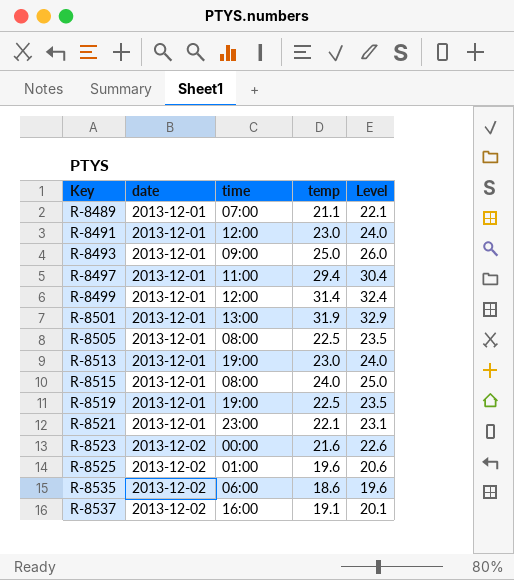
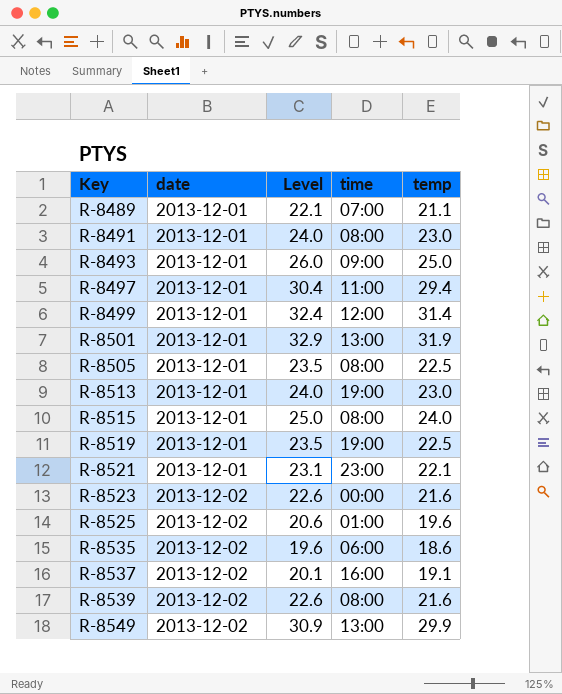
column Level | position: 5 -> 3
R-8491 | time: 12:00 -> 08:00
row R-8539: none -> 2013-12-02 | 22.6 | 08:00 | 21.6
row R-8549: none -> 2013-12-02 | 30.9 | 13:00 | 29.9

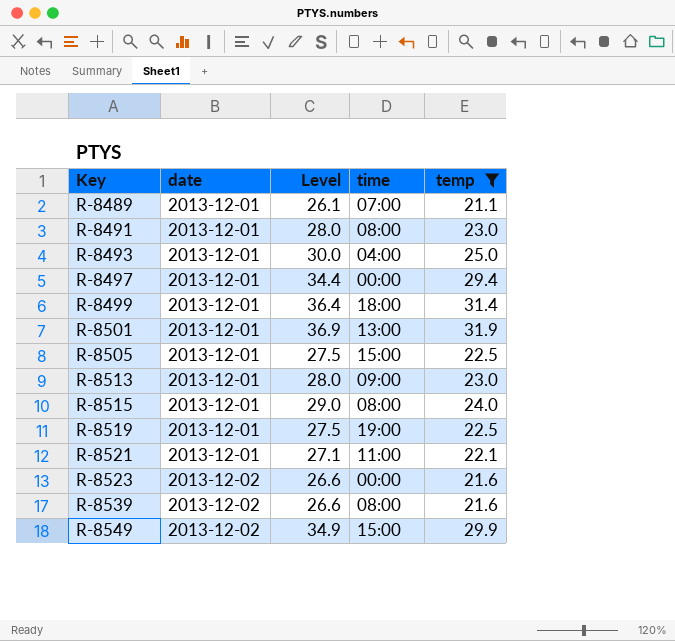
filter: none -> temp >= 21.1
column Level | formula: [temp] + 1 -> [temp] + 5
R-8493 | time: 09:00 -> 04:00
R-8497 | time: 11:00 -> 00:00
R-8499 | time: 12:00 -> 18:00
R-8505 | time: 08:00 -> 15:00
R-8513 | time: 19:00 -> 09:00
R-8521 | time: 23:00 -> 11:00
R-8549 | time: 13:00 -> 15:00

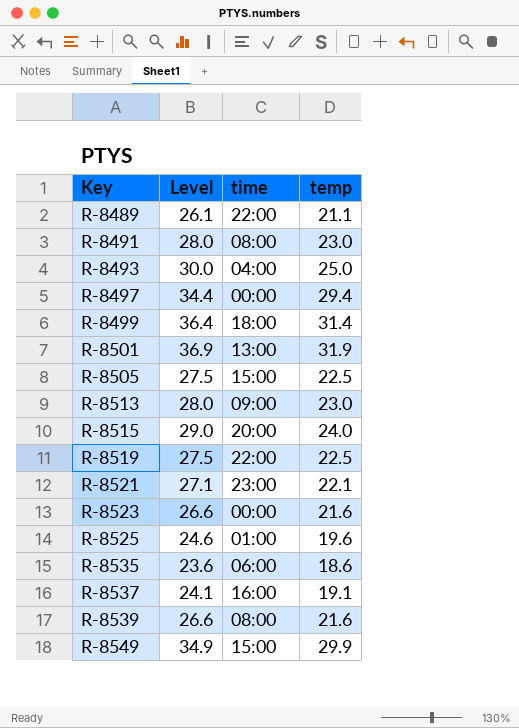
filter: temp >= 21.1 -> none
column date | position: 2 -> none
R-8489 | time: 07:00 -> 22:00
R-8515 | time: 08:00 -> 20:00
R-8519 | time: 19:00 -> 22:00
R-8521 | time: 11:00 -> 23:00

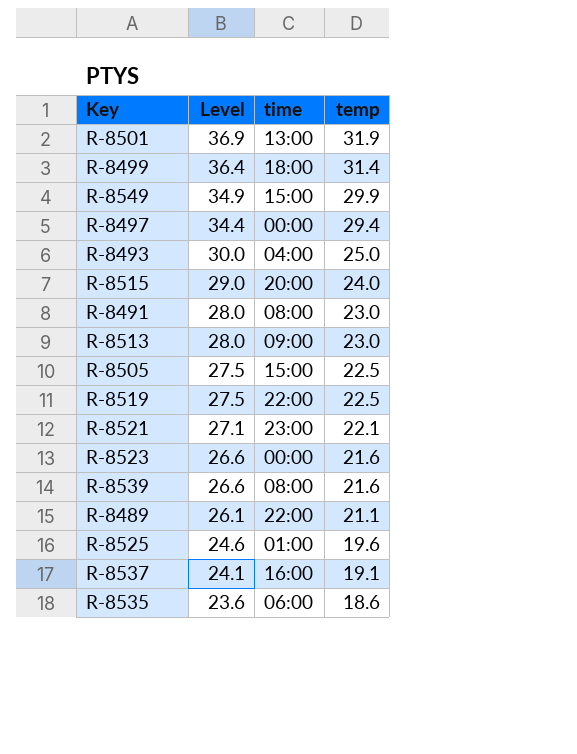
row order: Key ascending -> Level descending

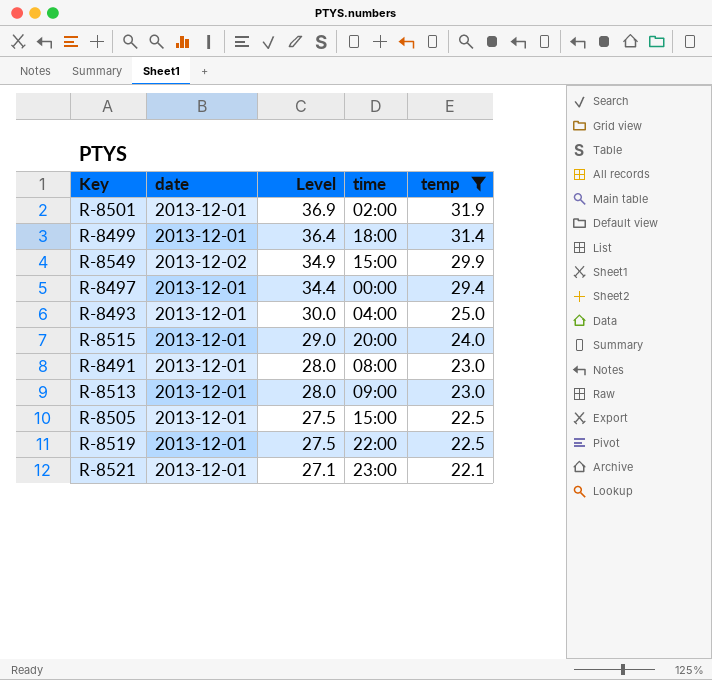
filter: none -> temp >= 22.1
column date | position: none -> 2
R-8501 | time: 13:00 -> 02:00

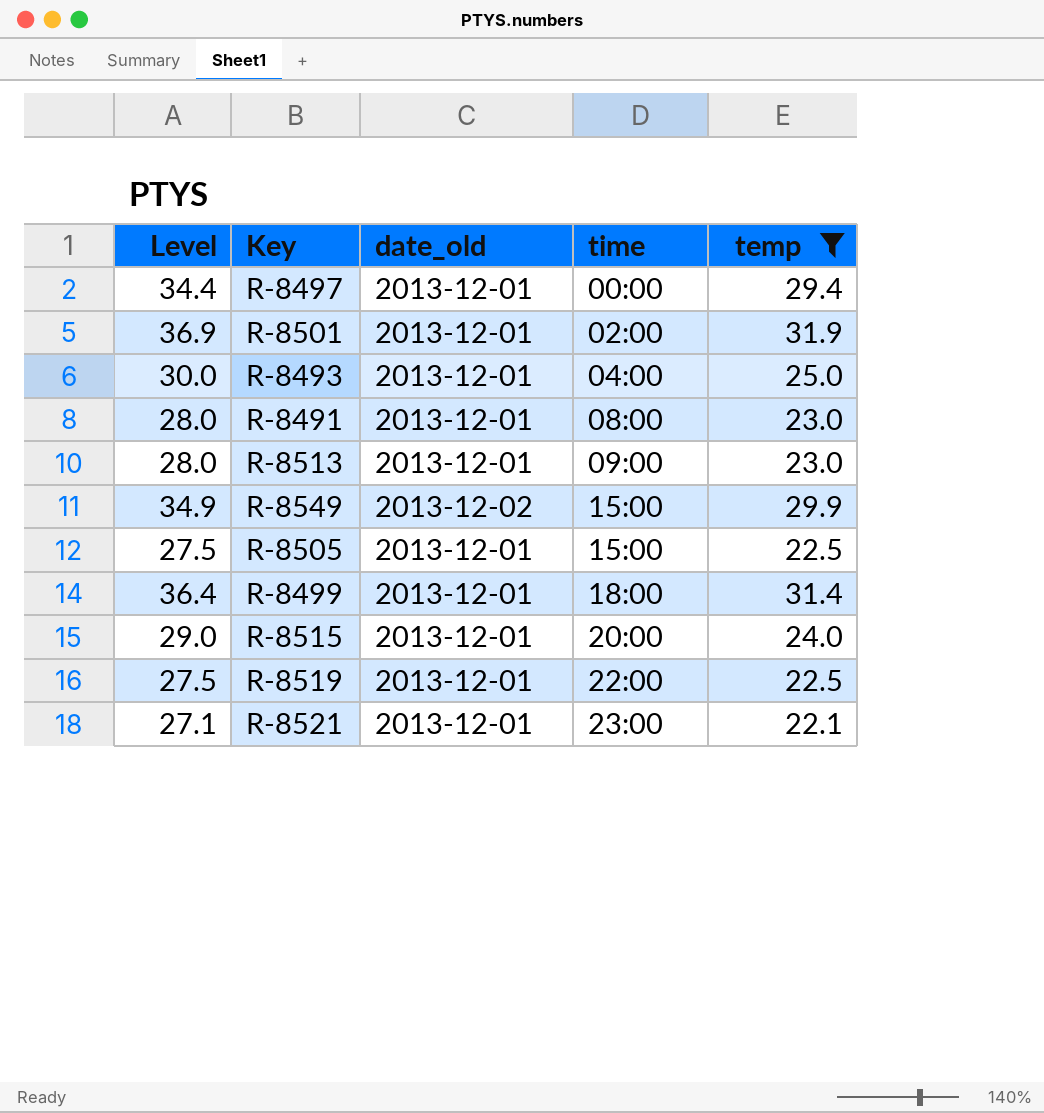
row order: Level descending -> time ascending
column Level | position: 3 -> 1
column name: date -> date_old

